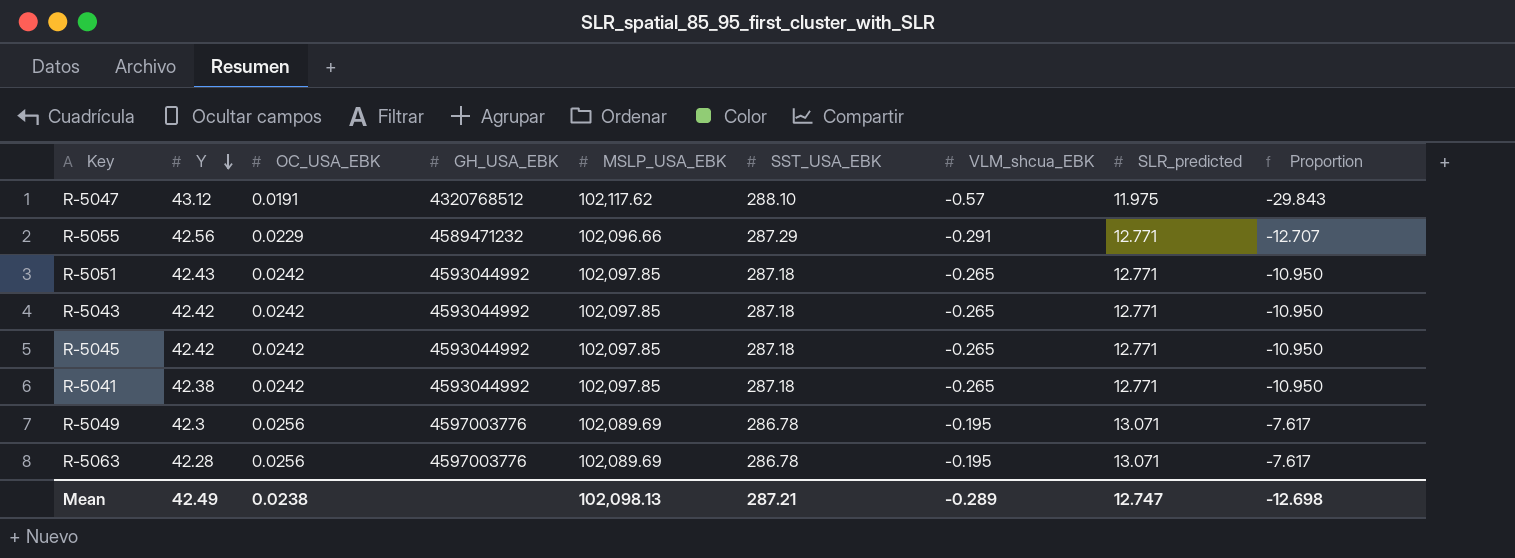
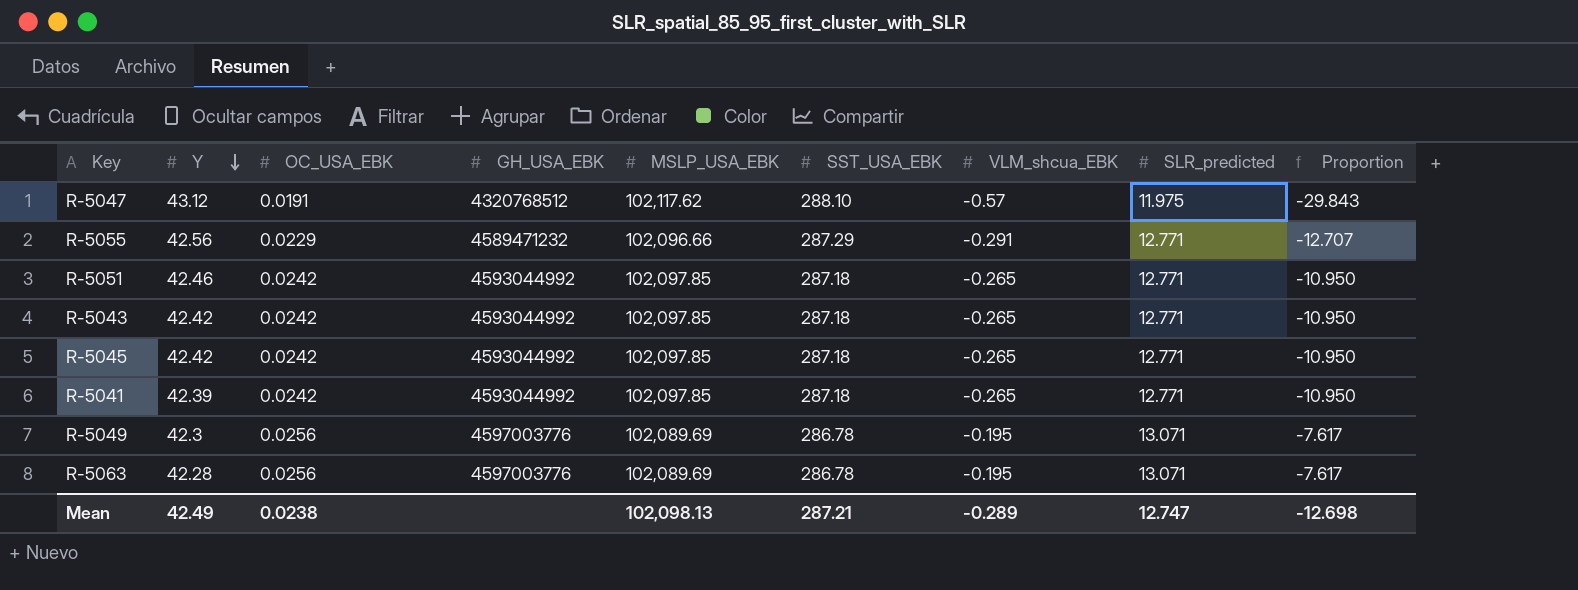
R-5051 | Y: 42.43 -> 42.46
R-5041 | Y: 42.38 -> 42.39

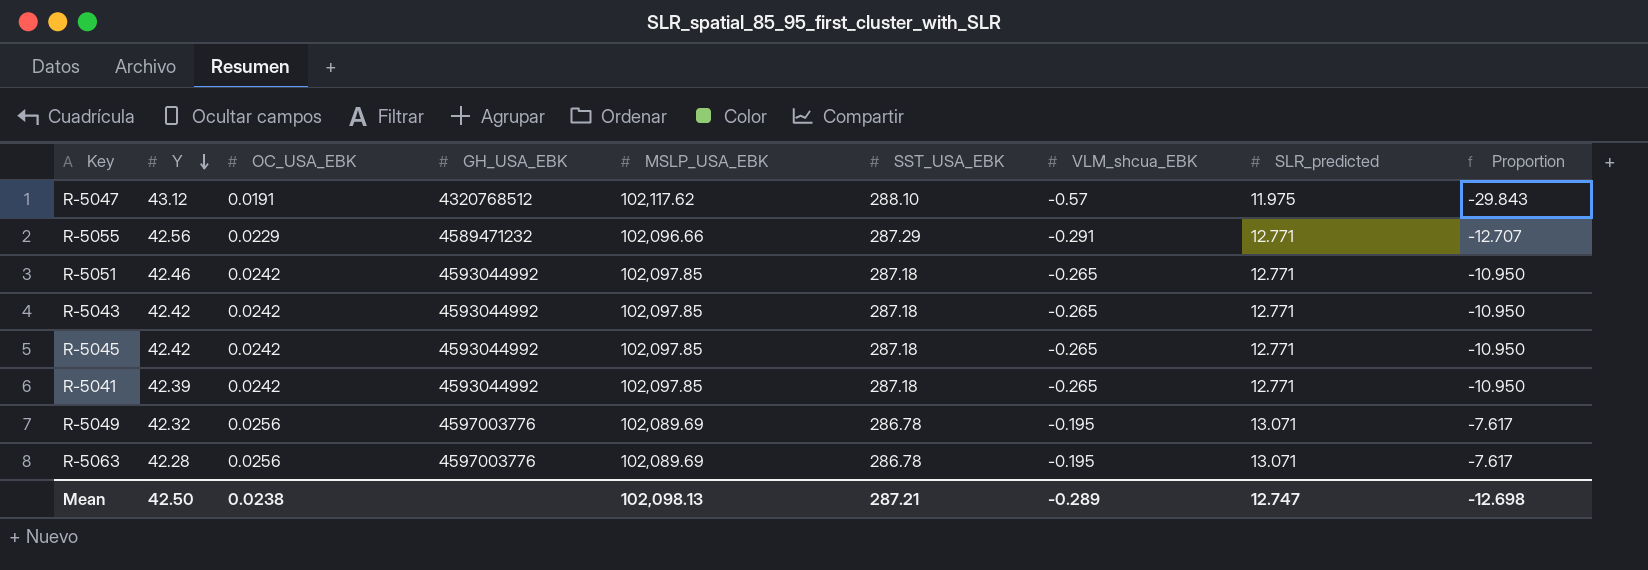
R-5049 | Y: 42.3 -> 42.32
Mean | Y: 42.49 -> 42.50

